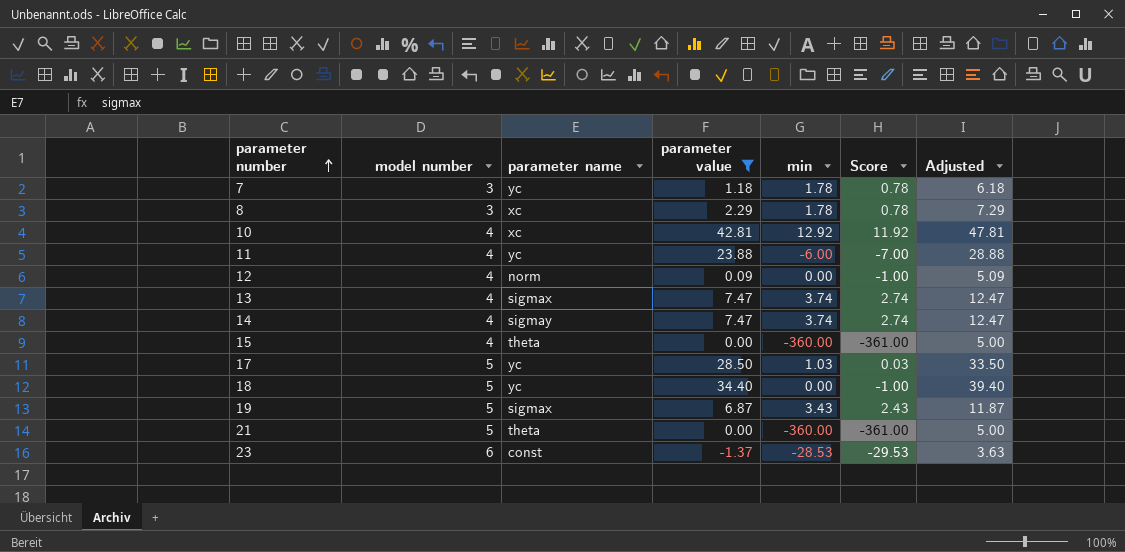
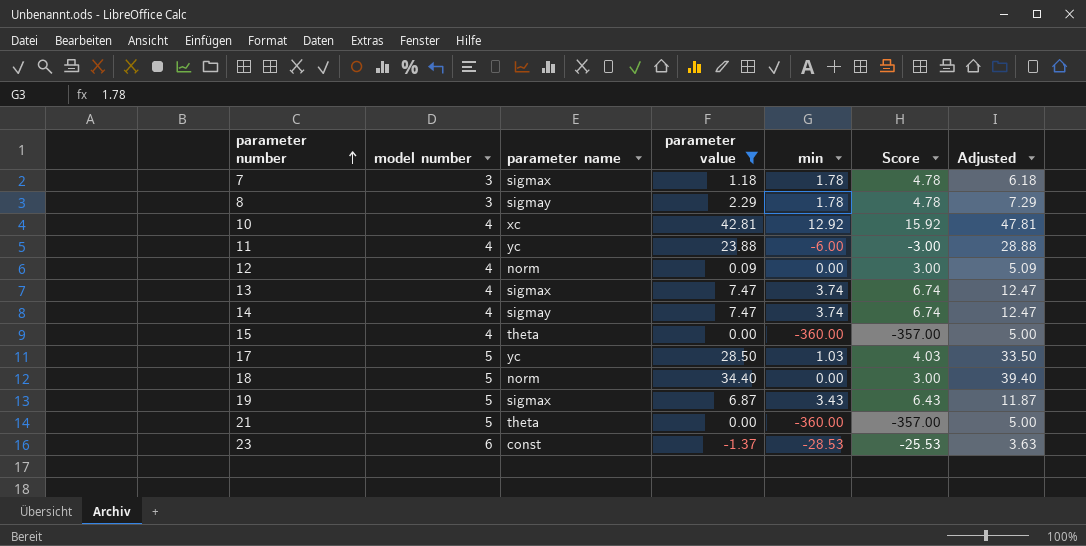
column Score | formula: [min] - 1 -> [min] + 3
7 | parameter name: yc -> sigmax
8 | parameter name: xc -> sigmay
18 | parameter name: yc -> norm

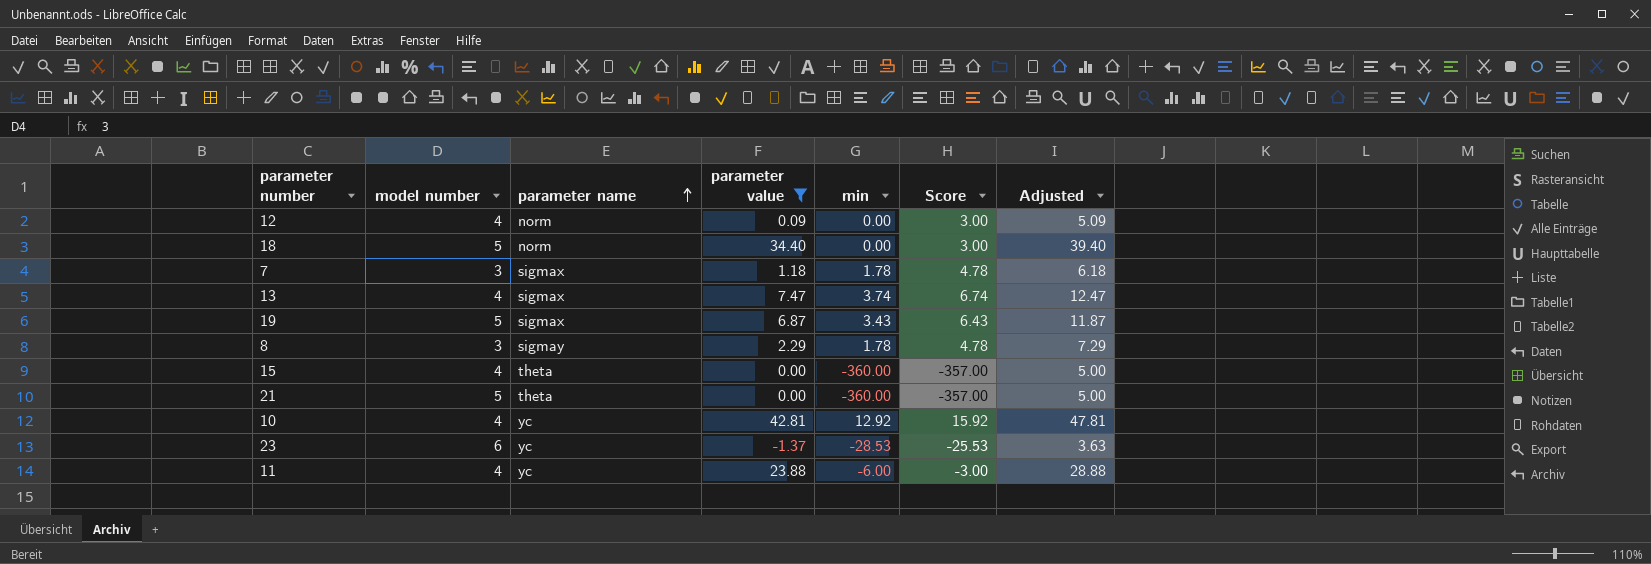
row order: parameter number ascending -> parameter name ascending
row 14: 4 | sigmay | 7.47 | 3.74 | 6.74 | 12.47 -> none
row 17: 5 | yc | 28.50 | 1.03 | 4.03 | 33.50 -> none
10 | parameter name: xc -> yc
23 | parameter name: const -> yc

